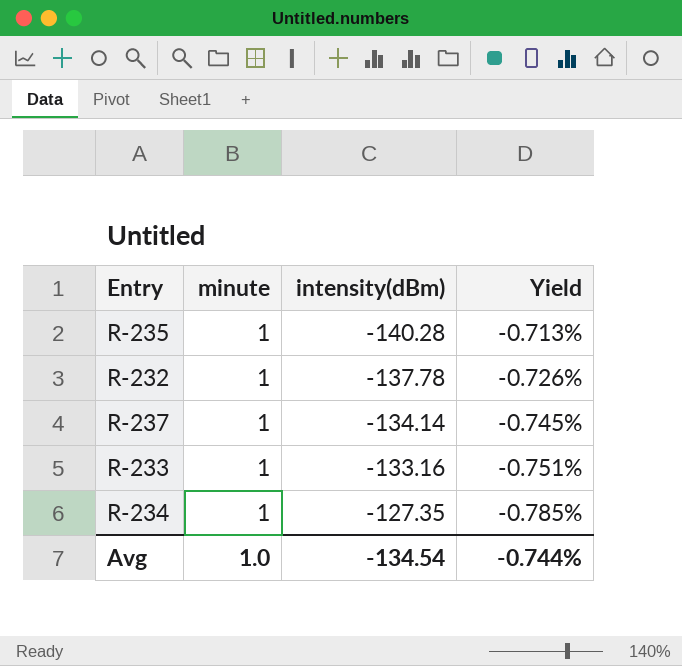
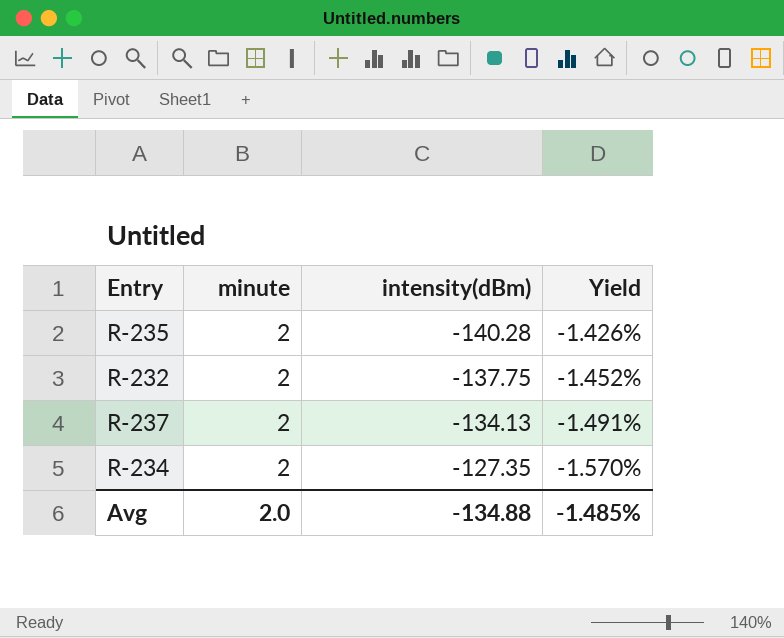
row R-233: 1 | -133.16 | -0.751% -> none
R-235 | minute: 1 -> 2
R-235 | Yield: -0.713% -> -1.426%
R-232 | minute: 1 -> 2
R-232 | intensity(dBm): -137.78 -> -137.75
R-232 | Yield: -0.726% -> -1.452%
R-237 | minute: 1 -> 2
R-237 | intensity(dBm): -134.14 -> -134.13
R-237 | Yield: -0.745% -> -1.491%
R-234 | minute: 1 -> 2
R-234 | Yield: -0.785% -> -1.570%
Avg | minute: 1.0 -> 2.0
Avg | intensity(dBm): -134.54 -> -134.88
Avg | Yield: -0.744% -> -1.485%

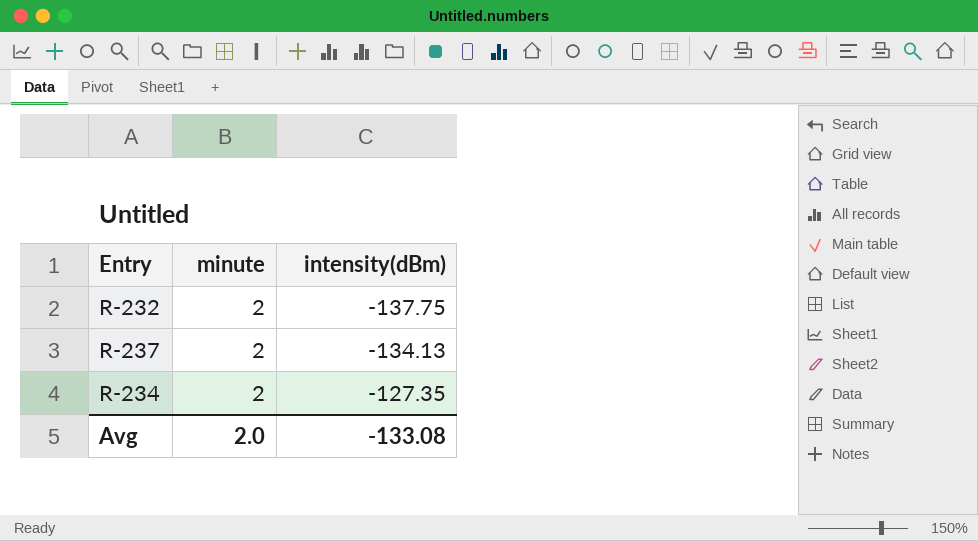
column Yield | formula: [minute] / [intensity(dBm)] -> none
row R-235: 2 | -140.28 | -1.426% -> none
Avg | intensity(dBm): -134.88 -> -133.08

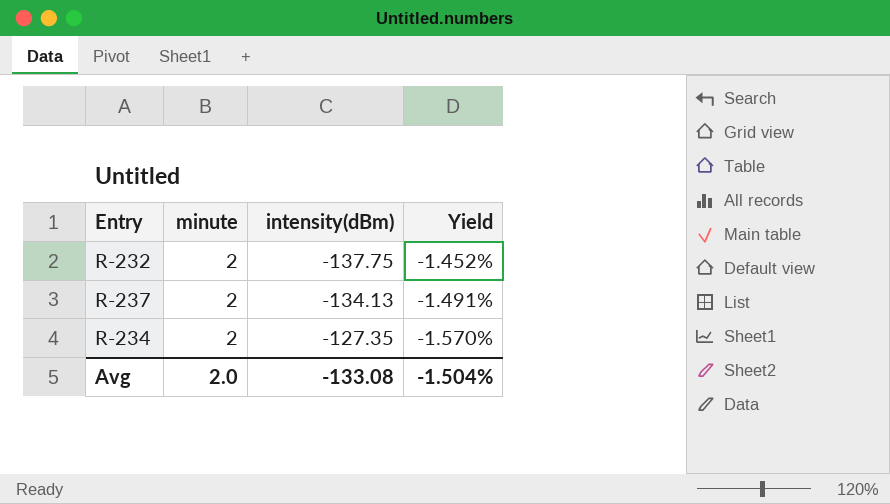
column Yield | formula: none -> [minute] / [intensity(dBm)]

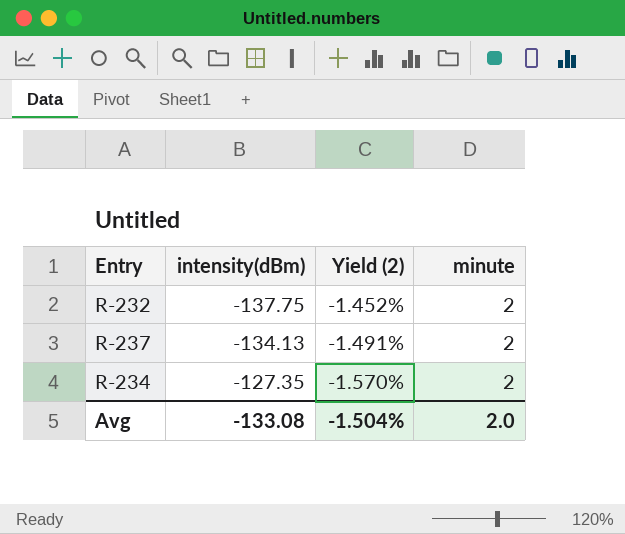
column name: Yield -> Yield (2)
column minute | position: 2 -> 4

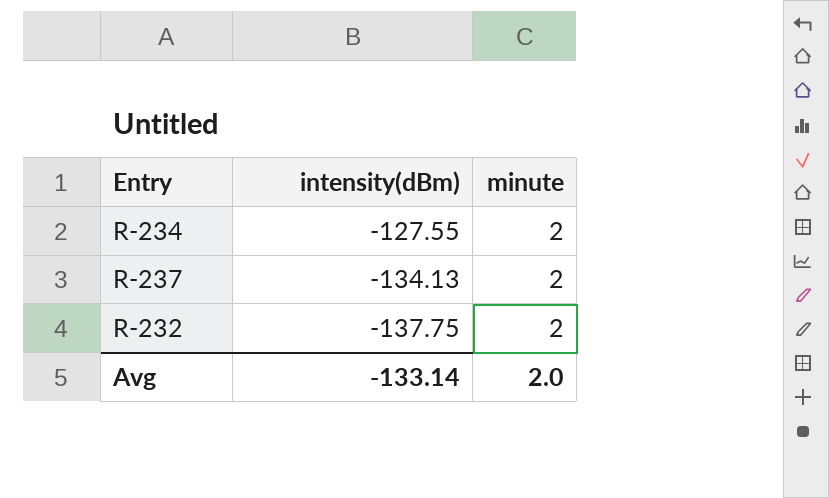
row order: intensity(dBm) ascending -> intensity(dBm) descending
column Yield (2) | formula: [minute] / [intensity(dBm)] -> none
R-234 | intensity(dBm): -127.35 -> -127.55
Avg | intensity(dBm): -133.08 -> -133.14

